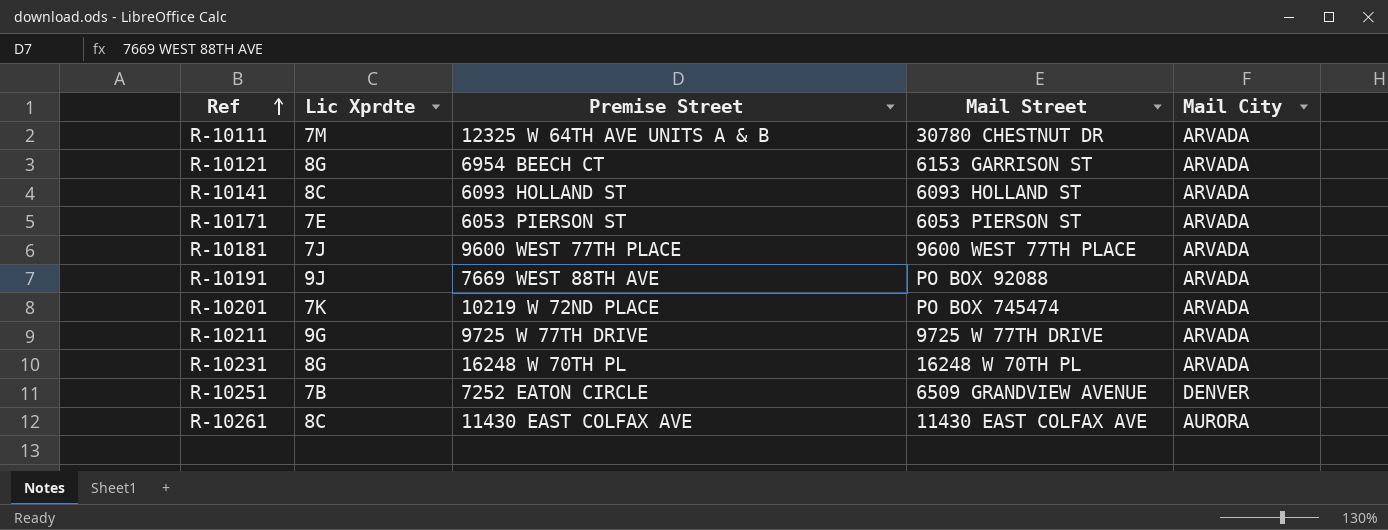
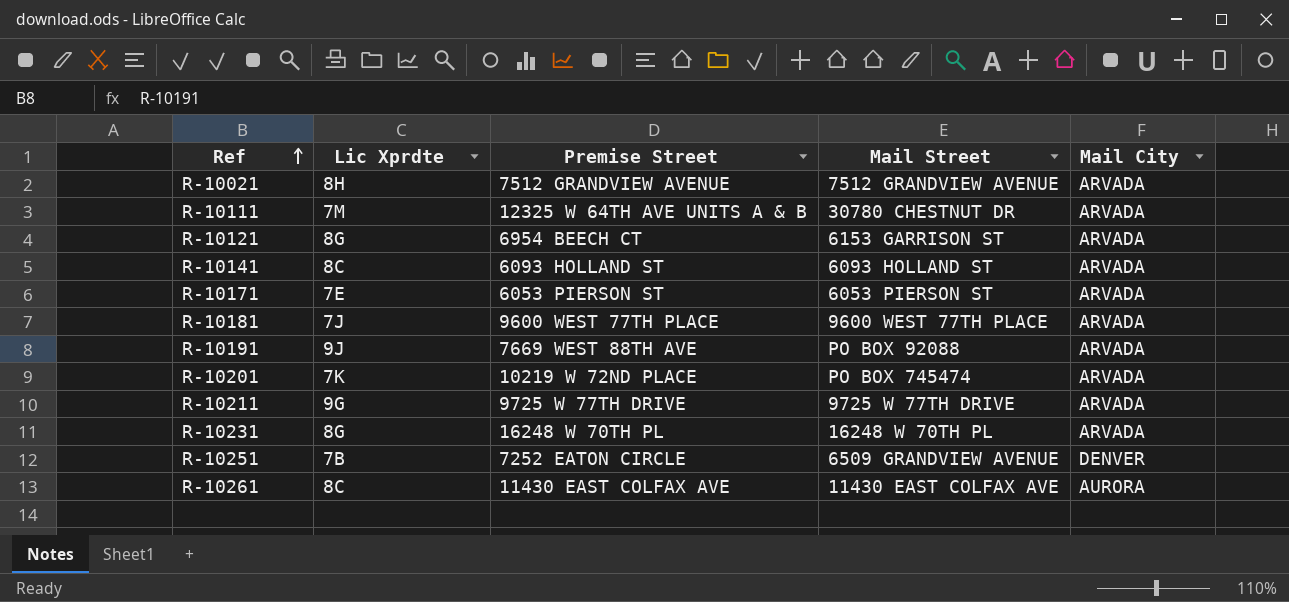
row R-10021: none -> 8H | 7512 GRANDVIEW AVENUE | 7512 GRANDVIEW AVENUE | ARVADA

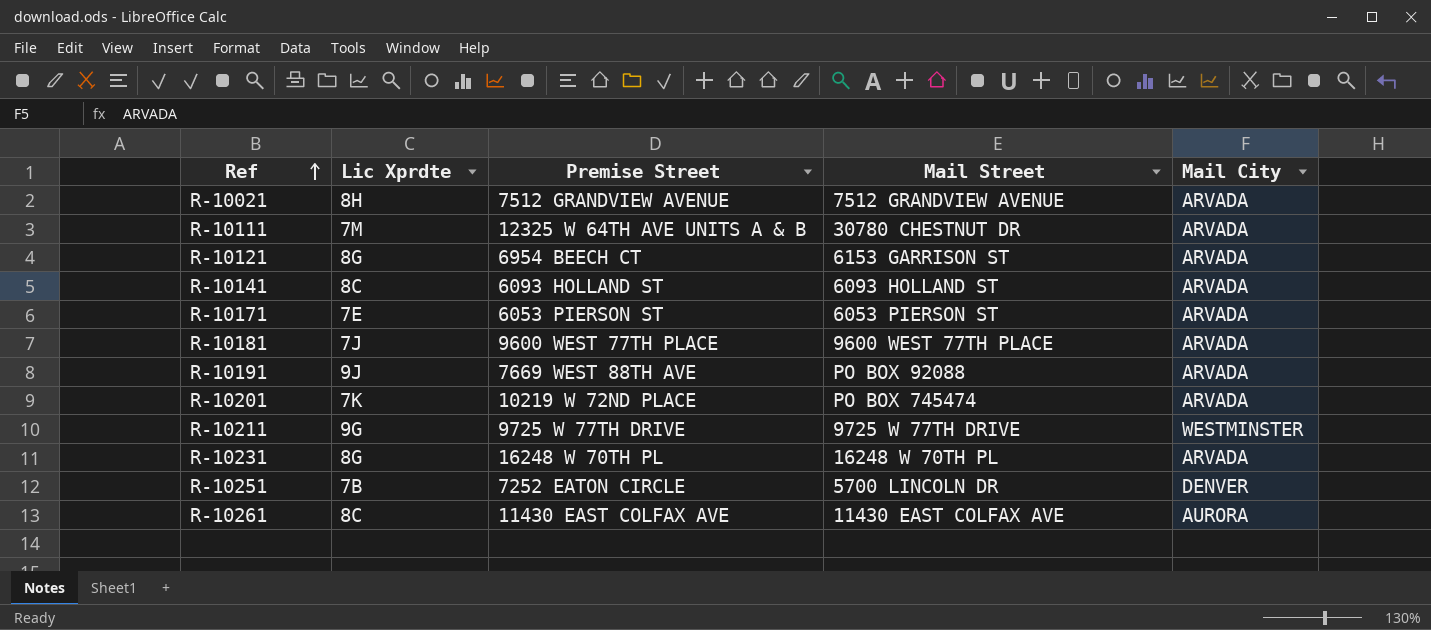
R-10211 | Mail City: ARVADA -> WESTMINSTER
R-10251 | Mail Street: 6509 GRANDVIEW AVENUE -> 5700 LINCOLN DR

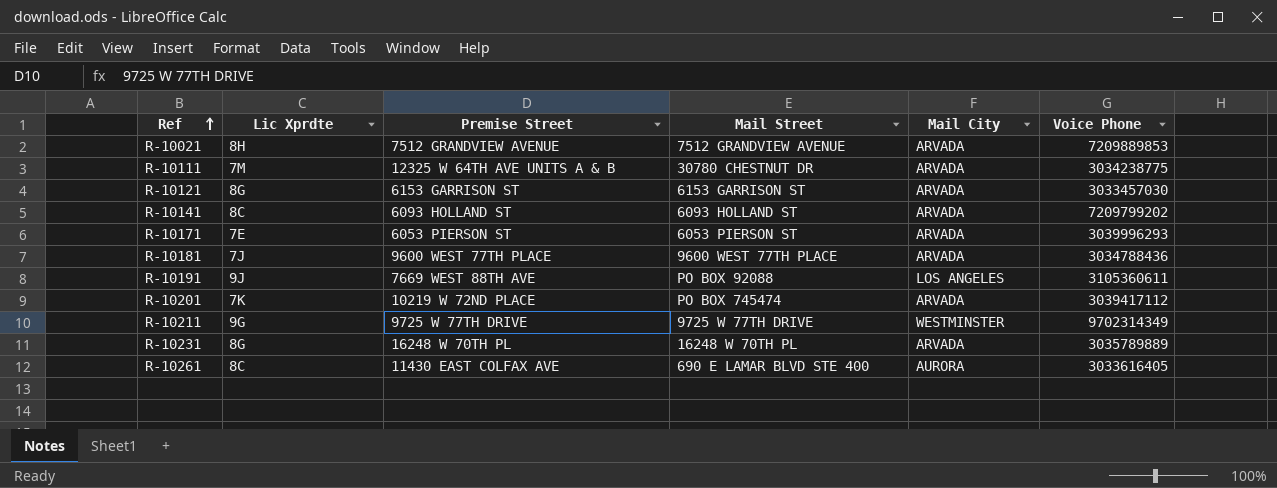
column Voice Phone | position: none -> 6
row R-10251: 7B | 7252 EATON CIRCLE | 5700 LINCOLN DR | DENVER -> none
R-10121 | Premise Street: 6954 BEECH CT -> 6153 GARRISON ST
R-10191 | Mail City: ARVADA -> LOS ANGELES
R-10261 | Mail Street: 11430 EAST COLFAX AVE -> 690 E LAMAR BLVD STE 400

